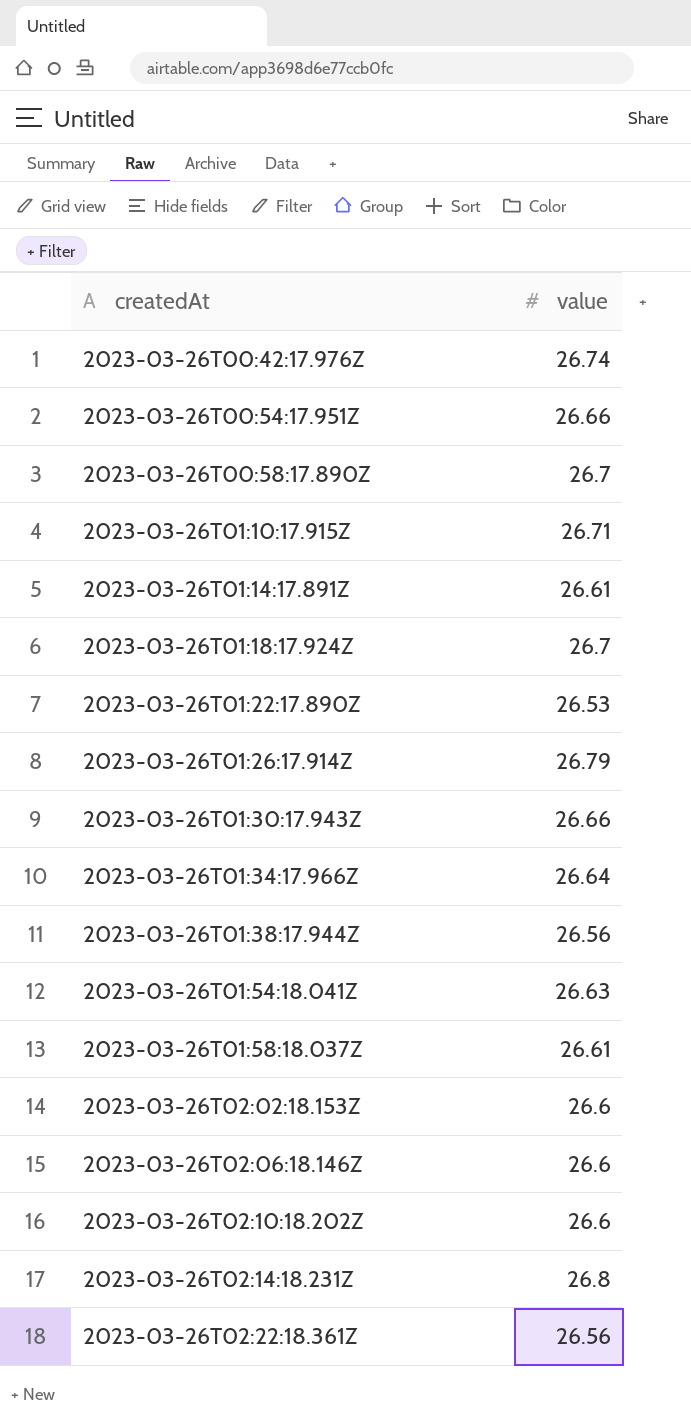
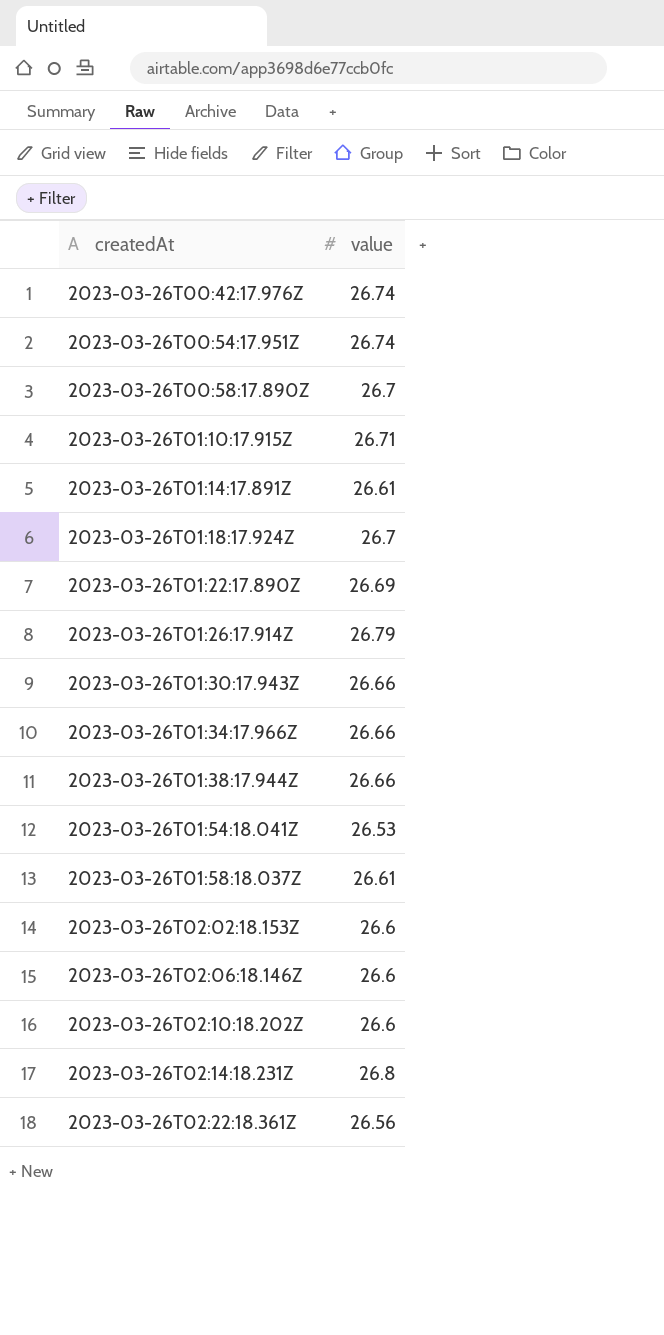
2023-03-26T00:54:17.951Z | value: 26.66 -> 26.74
2023-03-26T01:22:17.890Z | value: 26.53 -> 26.69
2023-03-26T01:34:17.966Z | value: 26.64 -> 26.66
2023-03-26T01:38:17.944Z | value: 26.56 -> 26.66
2023-03-26T01:54:18.041Z | value: 26.63 -> 26.53

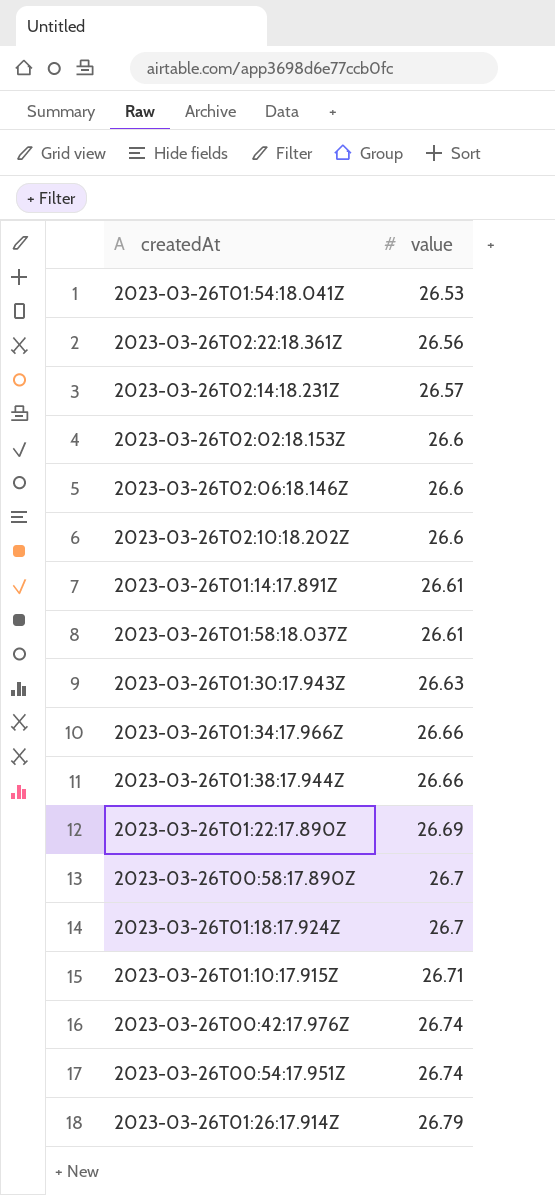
row order: createdAt ascending -> value ascending
2023-03-26T02:14:18.231Z | value: 26.8 -> 26.57
2023-03-26T01:30:17.943Z | value: 26.66 -> 26.63

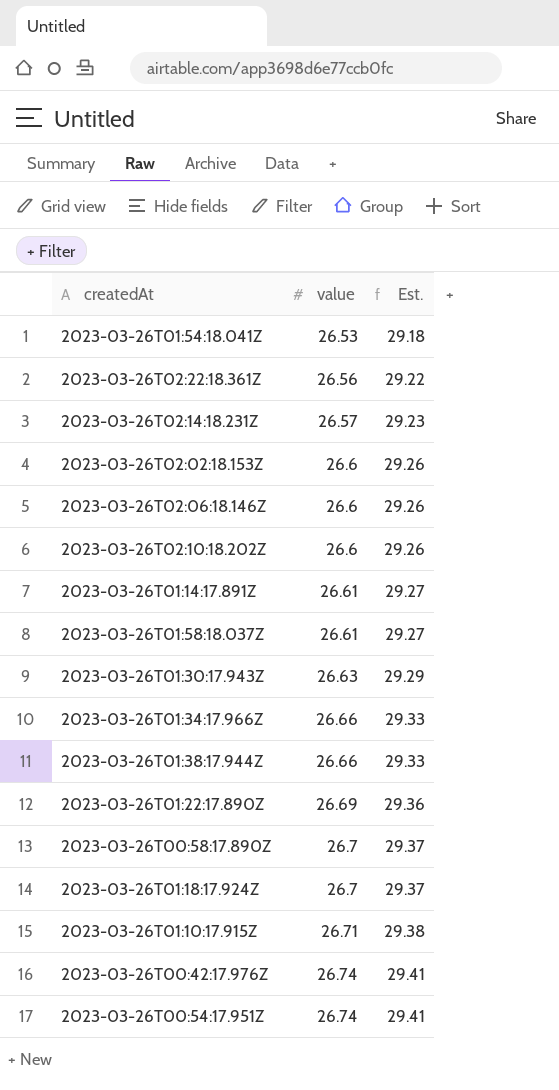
column Est. | formula: none -> [value] * 1.1
row 2023-03-26T01:26:17.914Z: 26.79 -> none

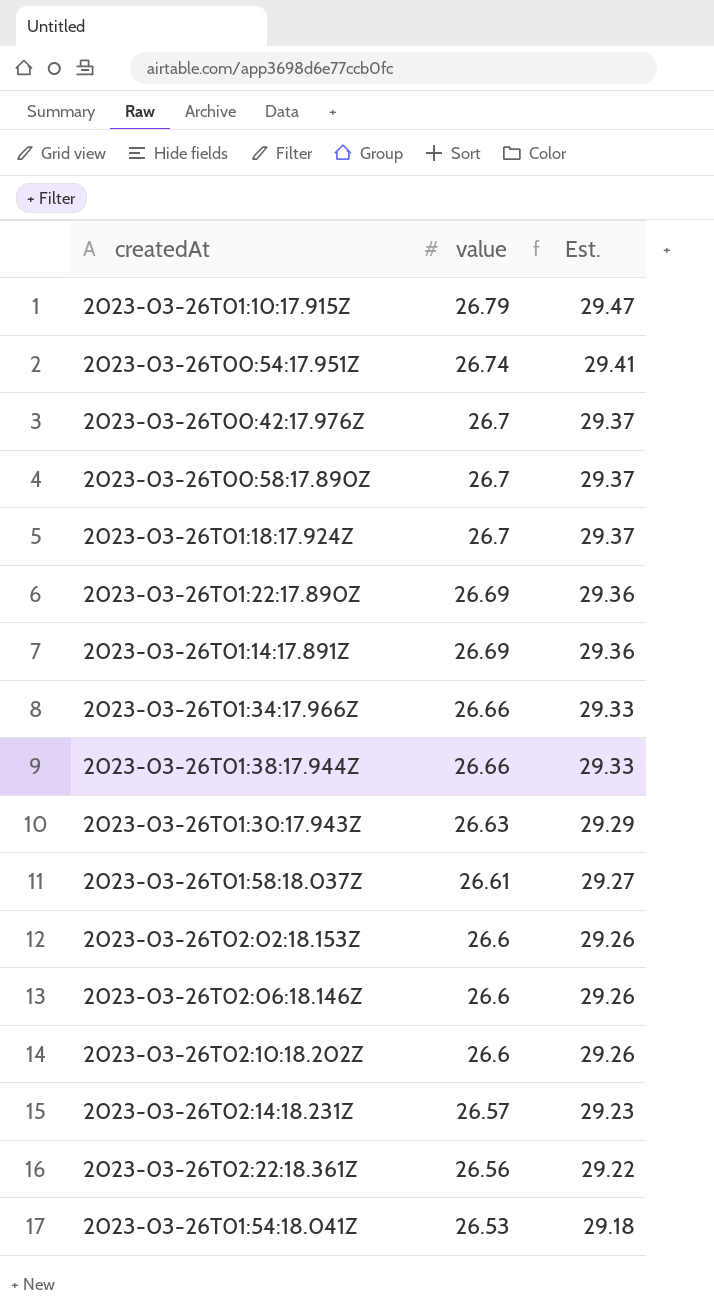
row order: value ascending -> value descending
2023-03-26T01:10:17.915Z | value: 26.71 -> 26.79
2023-03-26T01:10:17.915Z | Est.: 29.38 -> 29.47
2023-03-26T00:42:17.976Z | value: 26.74 -> 26.7
2023-03-26T00:42:17.976Z | Est.: 29.41 -> 29.37
2023-03-26T01:14:17.891Z | value: 26.61 -> 26.69
2023-03-26T01:14:17.891Z | Est.: 29.27 -> 29.36

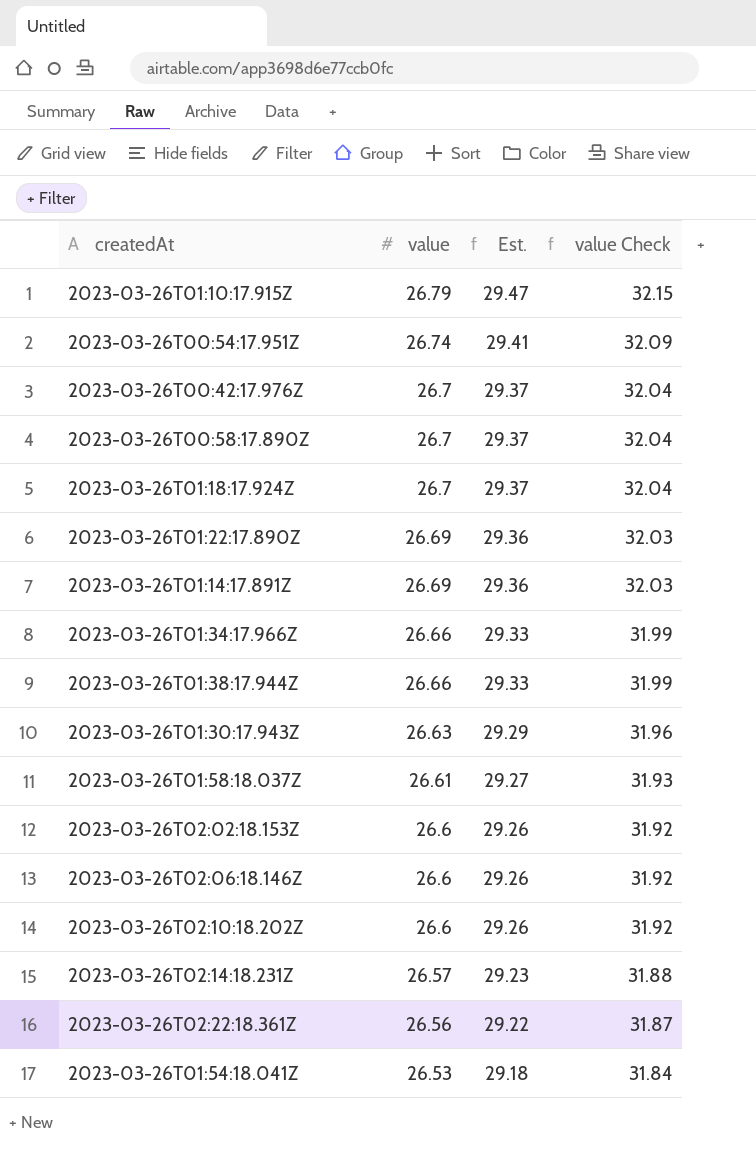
column value Check | formula: none -> [value] * 1.2

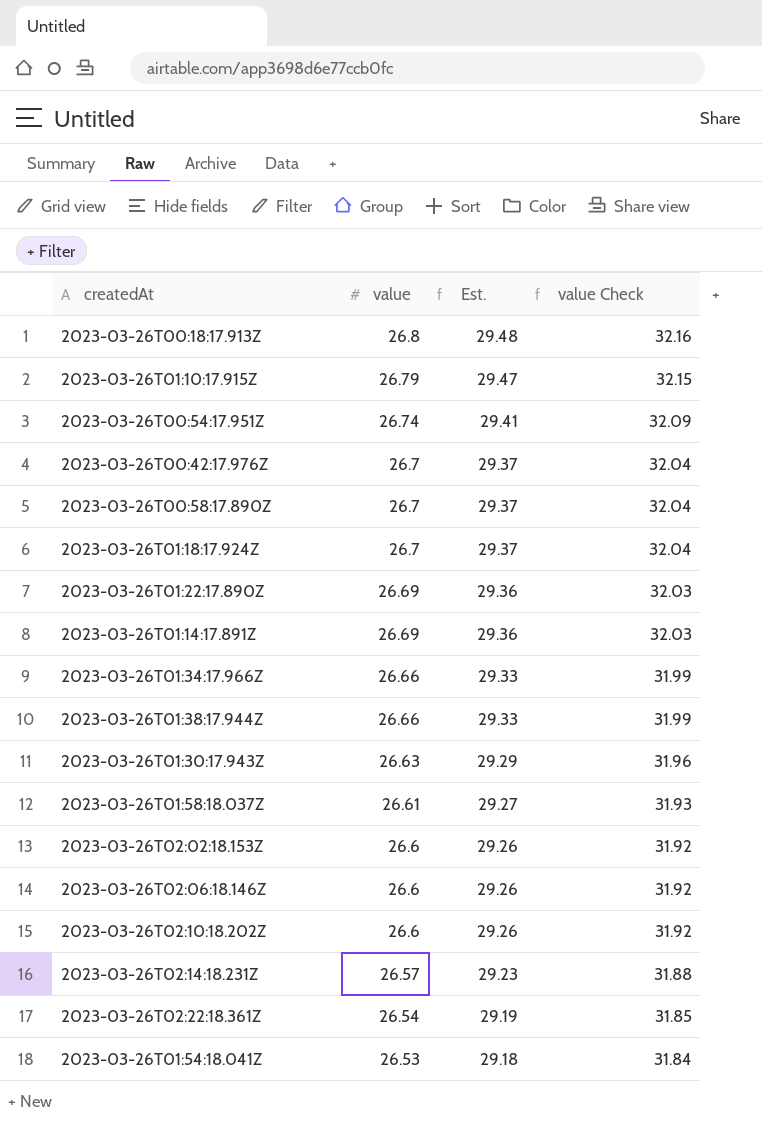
row 2023-03-26T00:18:17.913Z: none -> 26.8 | 29.48 | 32.16
2023-03-26T02:22:18.361Z | value: 26.56 -> 26.54
2023-03-26T02:22:18.361Z | Est.: 29.22 -> 29.19
2023-03-26T02:22:18.361Z | value Check: 31.87 -> 31.85

